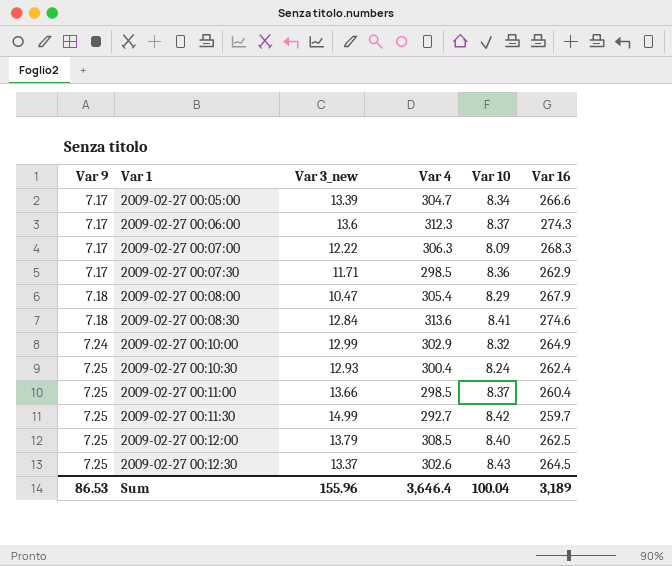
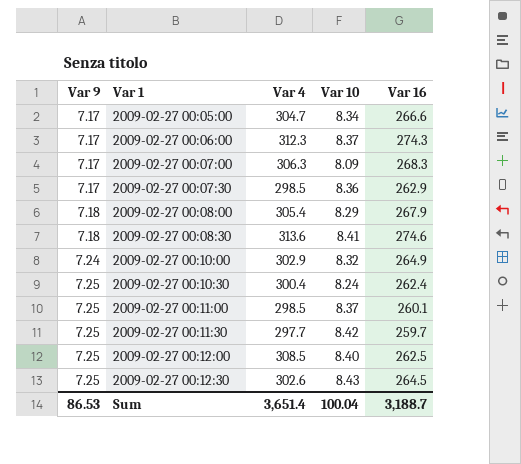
column Var 3_new | position: 3 -> none
2009-02-27 00:11:00 | Var 16: 260.4 -> 260.1
2009-02-27 00:11:30 | Var 4: 292.7 -> 297.7
Sum | Var 4: 3,646.4 -> 3,651.4
Sum | Var 16: 3,189 -> 3,188.7

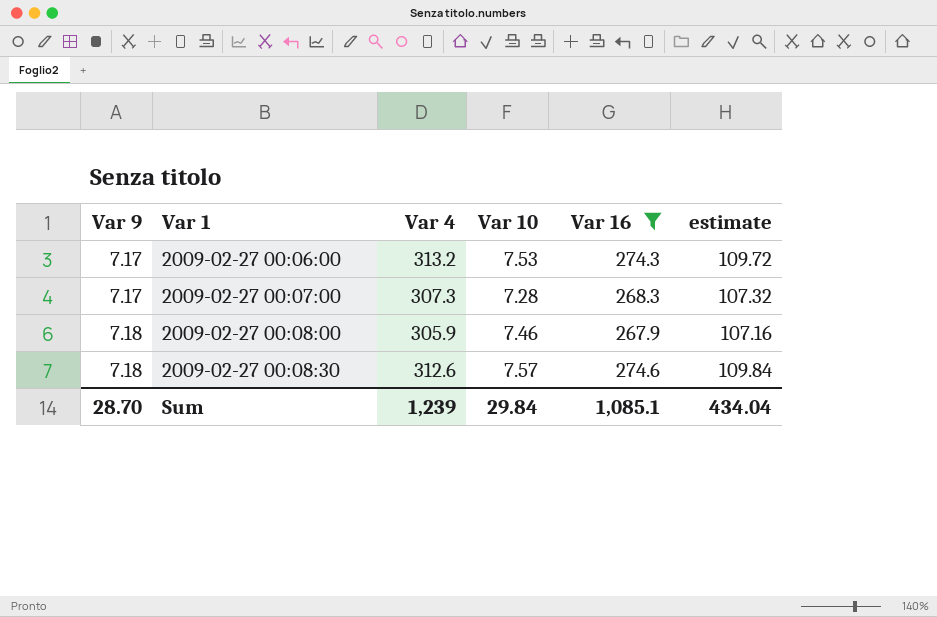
filter: none -> Var 16 >= 267.9
column estimate | formula: none -> [Var 16] * 0.4
2009-02-27 00:06:00 | Var 4: 312.3 -> 313.2
2009-02-27 00:06:00 | Var 10: 8.37 -> 7.53
2009-02-27 00:07:00 | Var 4: 306.3 -> 307.3
2009-02-27 00:07:00 | Var 10: 8.09 -> 7.28
2009-02-27 00:08:00 | Var 4: 305.4 -> 305.9
2009-02-27 00:08:00 | Var 10: 8.29 -> 7.46
2009-02-27 00:08:30 | Var 4: 313.6 -> 312.6
2009-02-27 00:08:30 | Var 10: 8.41 -> 7.57
Sum | Var 9: 86.53 -> 28.70
Sum | Var 4: 3,651.4 -> 1,239
Sum | Var 10: 100.04 -> 29.84
Sum | Var 16: 3,188.7 -> 1,085.1

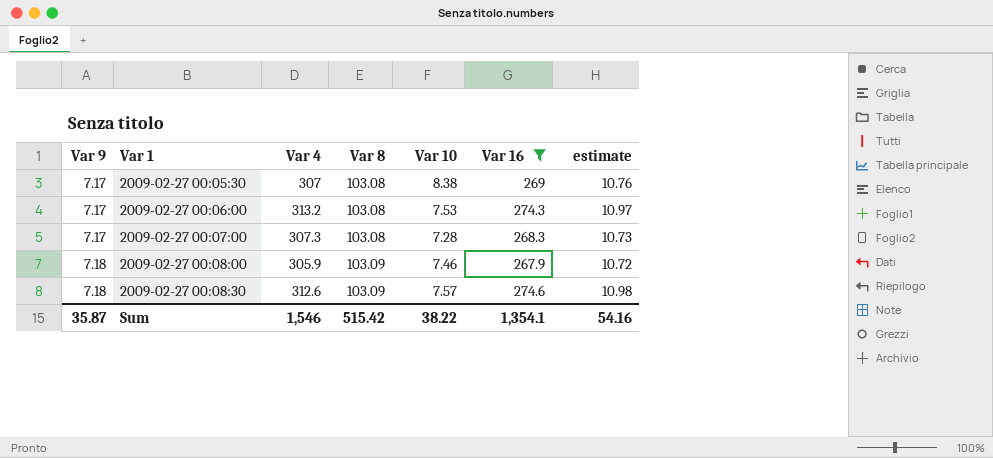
column Var 8 | position: none -> 4
column estimate | formula: [Var 16] * 0.4 -> [Var 16] * 0.04
row 2009-02-27 00:05:30: none -> 7.17 | 307 | 103.08 | 8.38 | 269 | 10.76
Sum | Var 9: 28.70 -> 35.87
Sum | Var 4: 1,239 -> 1,546
Sum | Var 10: 29.84 -> 38.22
Sum | Var 16: 1,085.1 -> 1,354.1
Sum | estimate: 434.04 -> 54.16

